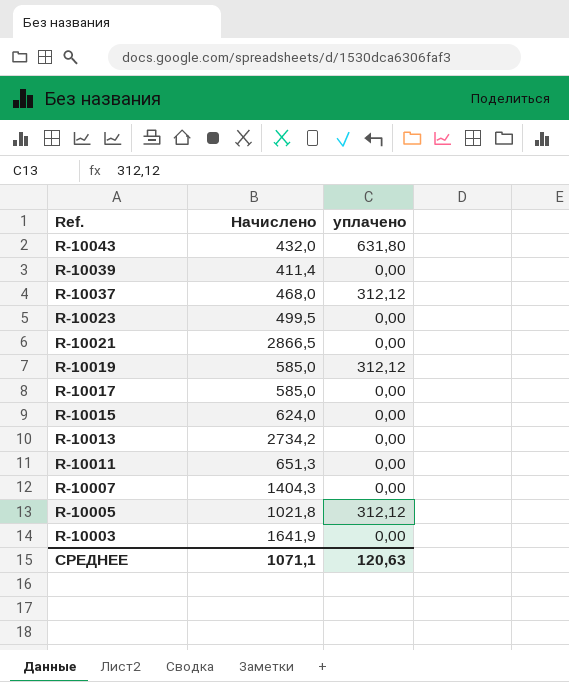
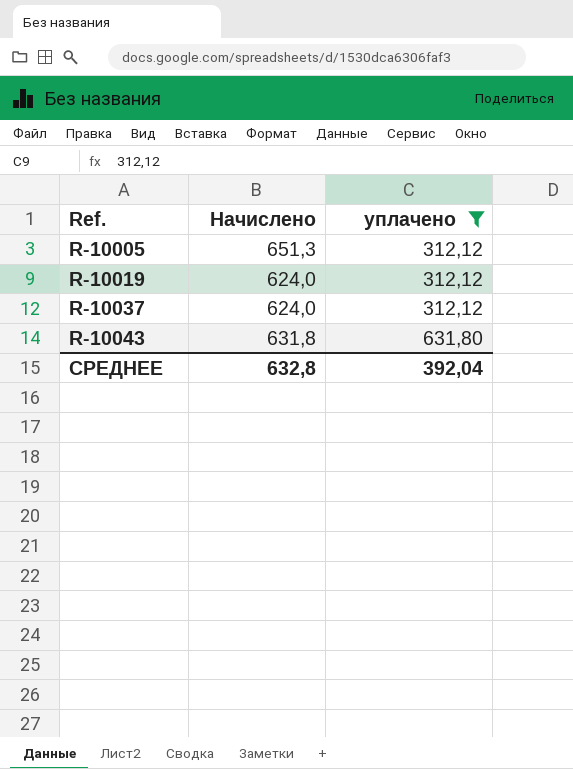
filter: none -> уплачено != 0,00
row order: Ref. descending -> Ref. ascending
R-10005 | Начислено: 1021,8 -> 651,3
R-10019 | Начислено: 585,0 -> 624,0
R-10037 | Начислено: 468,0 -> 624,0
R-10043 | Начислено: 432,0 -> 631,8
СРЕДНЕЕ | Начислено: 1071,1 -> 632,8
СРЕДНЕЕ | уплачено: 120,63 -> 392,04

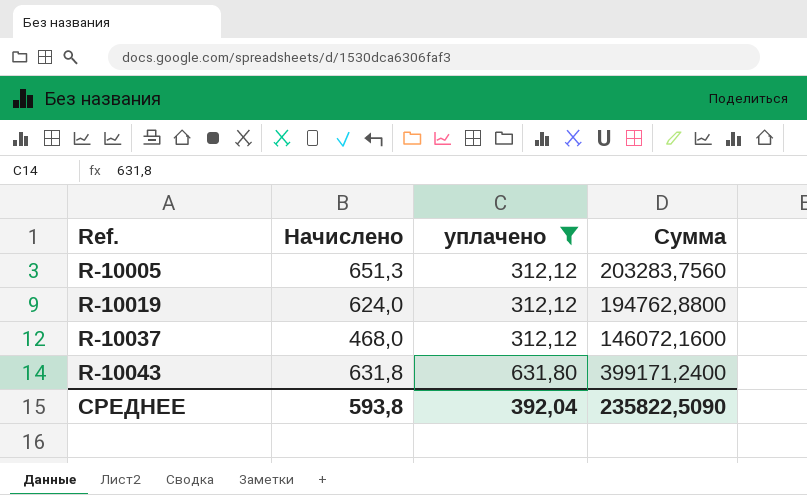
column Сумма | formula: none -> [Начислено] * [уплачено]
R-10037 | Начислено: 624,0 -> 468,0
СРЕДНЕЕ | Начислено: 632,8 -> 593,8

